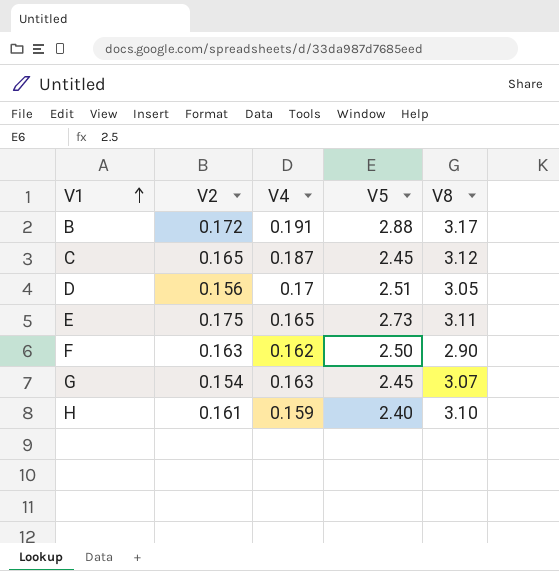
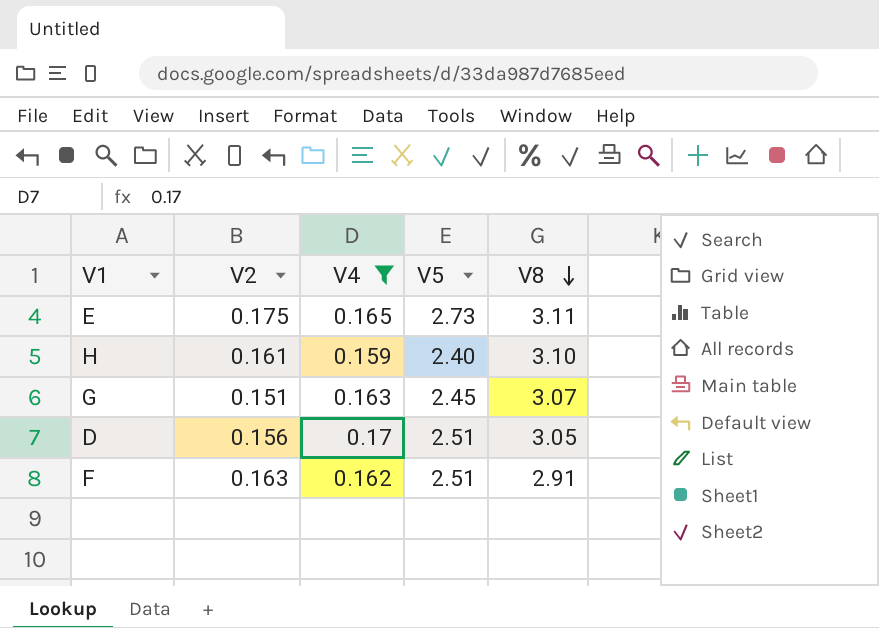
filter: none -> V4 <= 0.17
row order: V1 ascending -> V8 descending
G | V2: 0.154 -> 0.151
F | V5: 2.50 -> 2.51
F | V8: 2.90 -> 2.91

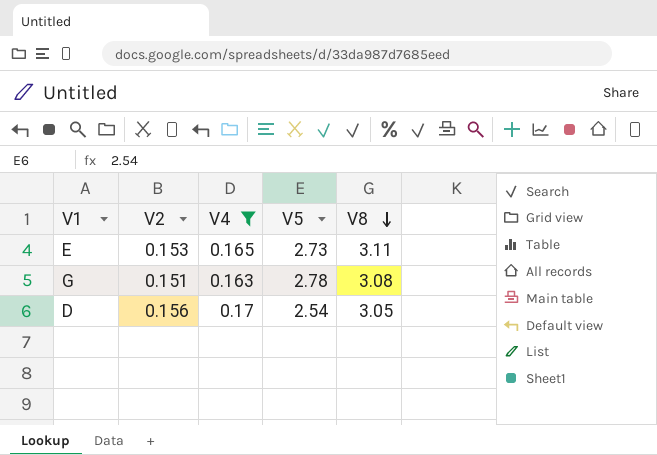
row H: 0.161 | 0.159 | 2.40 | 3.10 -> none
row F: 0.163 | 0.162 | 2.51 | 2.91 -> none
E | V2: 0.175 -> 0.153
G | V5: 2.45 -> 2.78
G | V8: 3.07 -> 3.08
D | V5: 2.51 -> 2.54

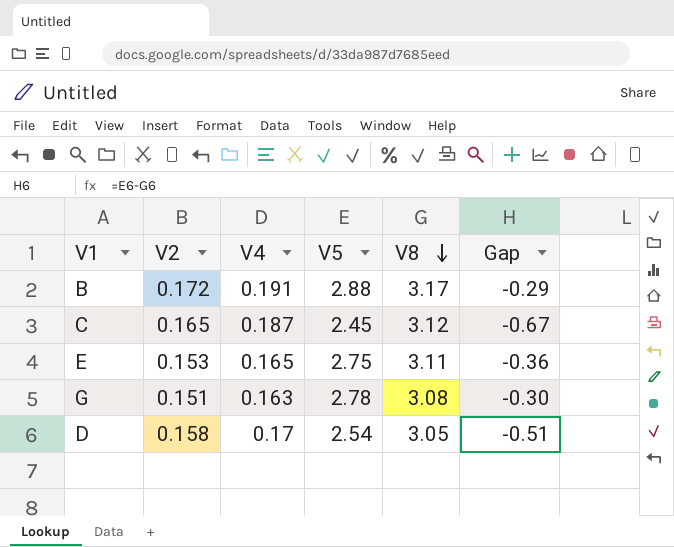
filter: V4 <= 0.17 -> none
column Gap | formula: none -> [V5] - [V8]
E | V5: 2.73 -> 2.75
D | V2: 0.156 -> 0.158

